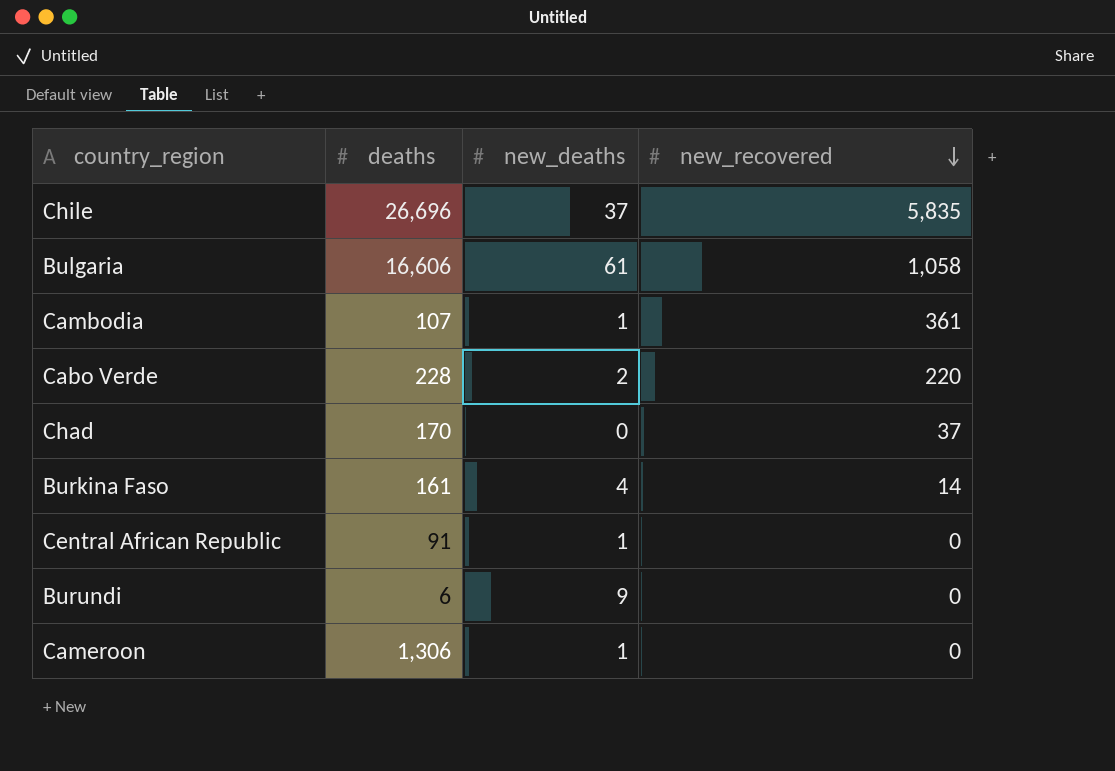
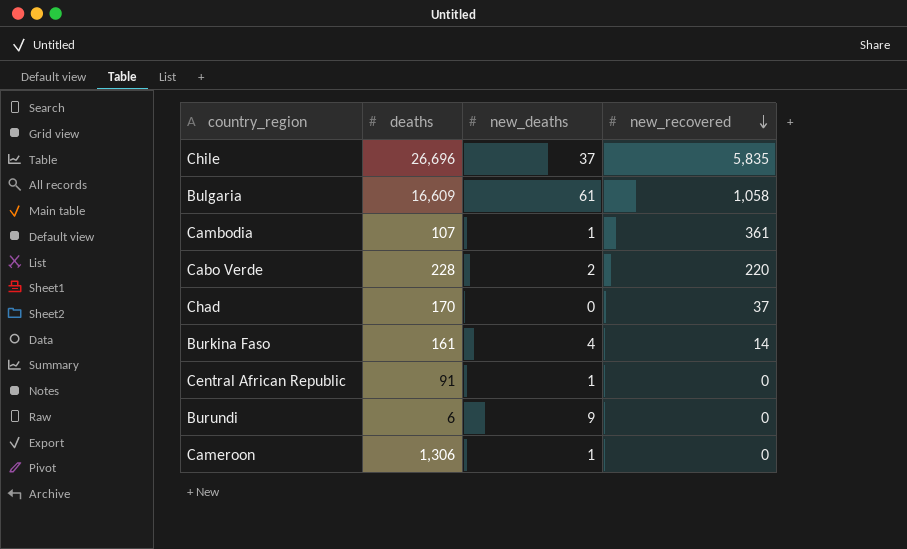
Bulgaria | deaths: 16,606 -> 16,609

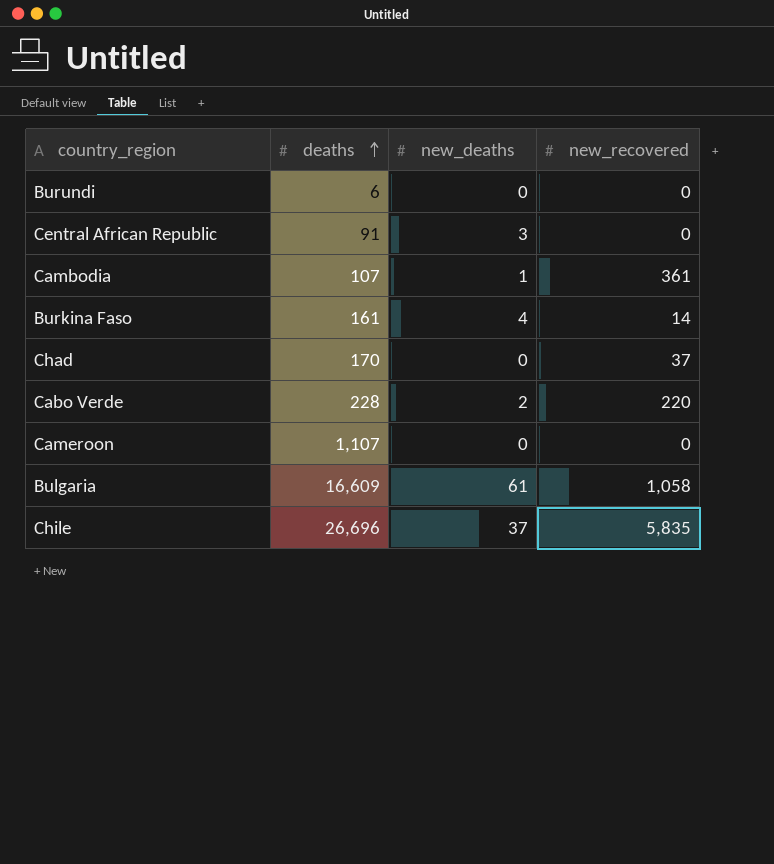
row order: new_recovered descending -> deaths ascending
Burundi | new_deaths: 9 -> 0
Central African Republic | new_deaths: 1 -> 3
Cameroon | deaths: 1,306 -> 1,107
Cameroon | new_deaths: 1 -> 0

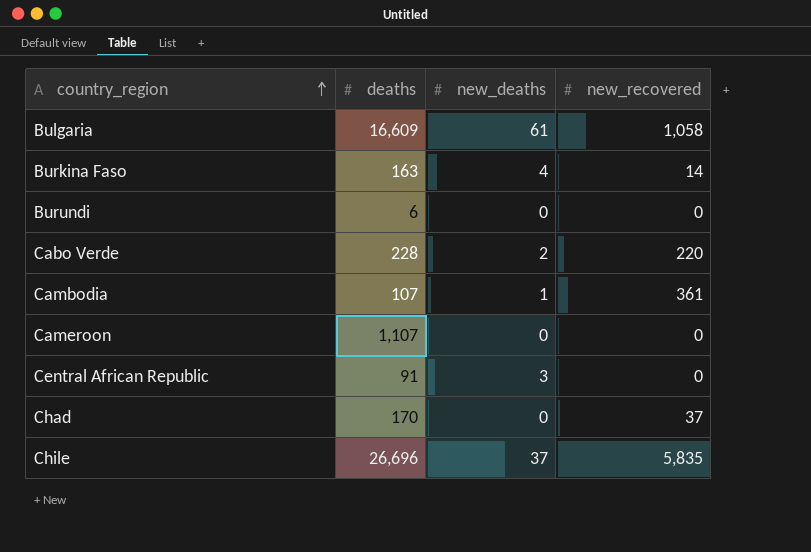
row order: deaths ascending -> country_region ascending
Burkina Faso | deaths: 161 -> 163

